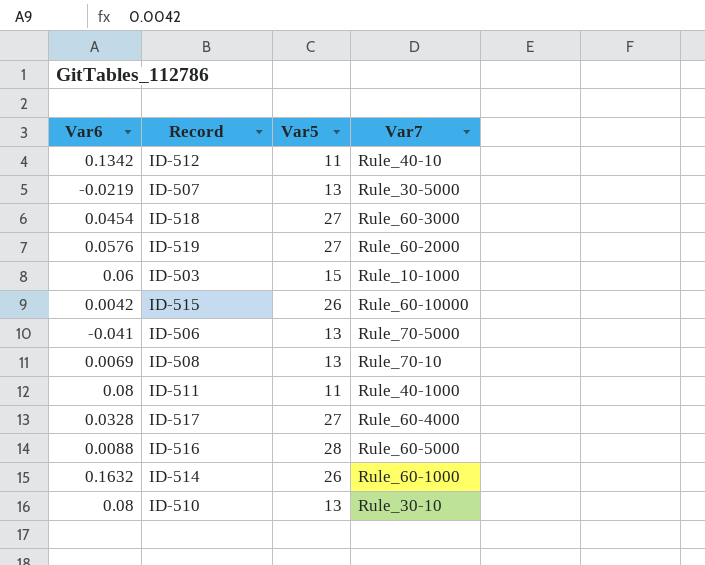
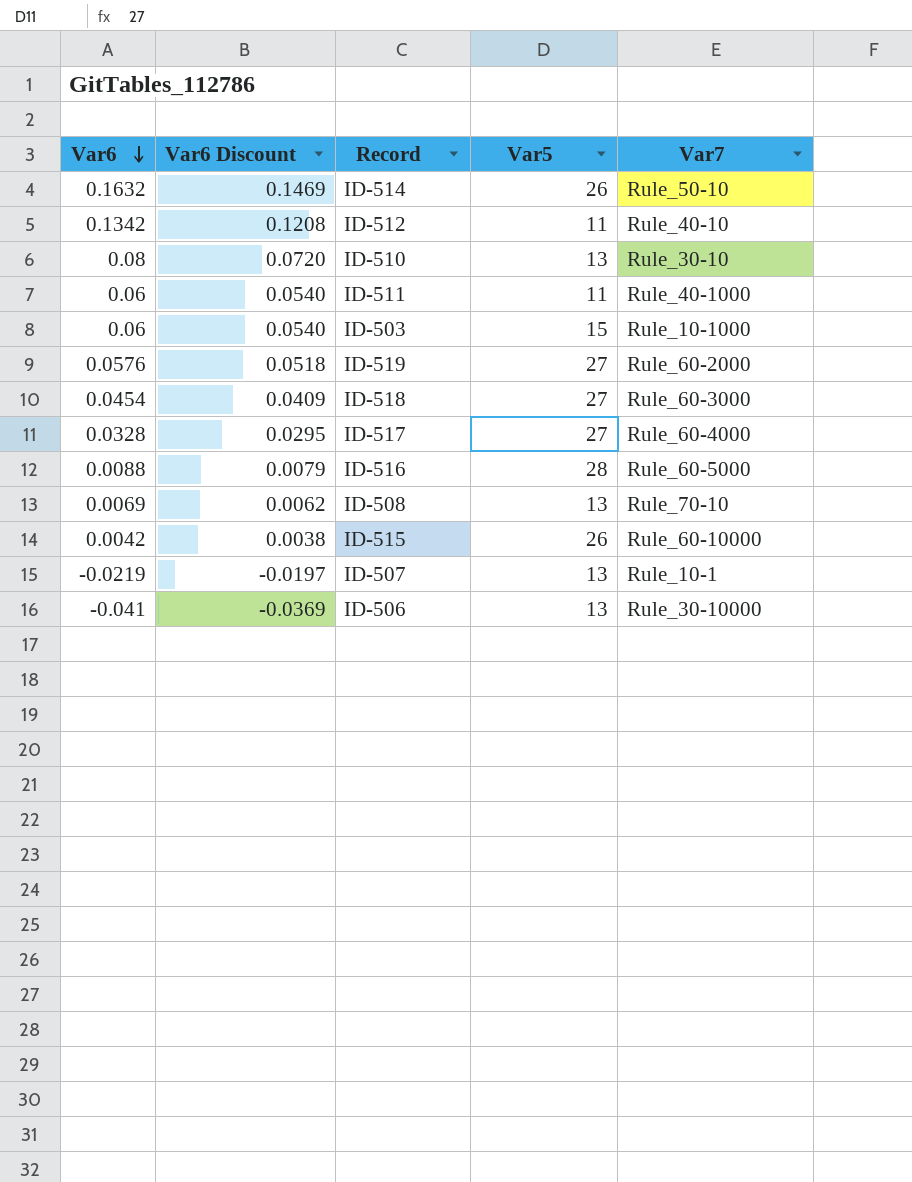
row order: none -> Var6 descending
column Var6 Discount | formula: none -> [Var6] * 0.9
ID-514 | Var7: Rule_60-1000 -> Rule_50-10
ID-511 | Var6: 0.08 -> 0.06
ID-507 | Var7: Rule_30-5000 -> Rule_10-1
ID-506 | Var7: Rule_70-5000 -> Rule_30-10000

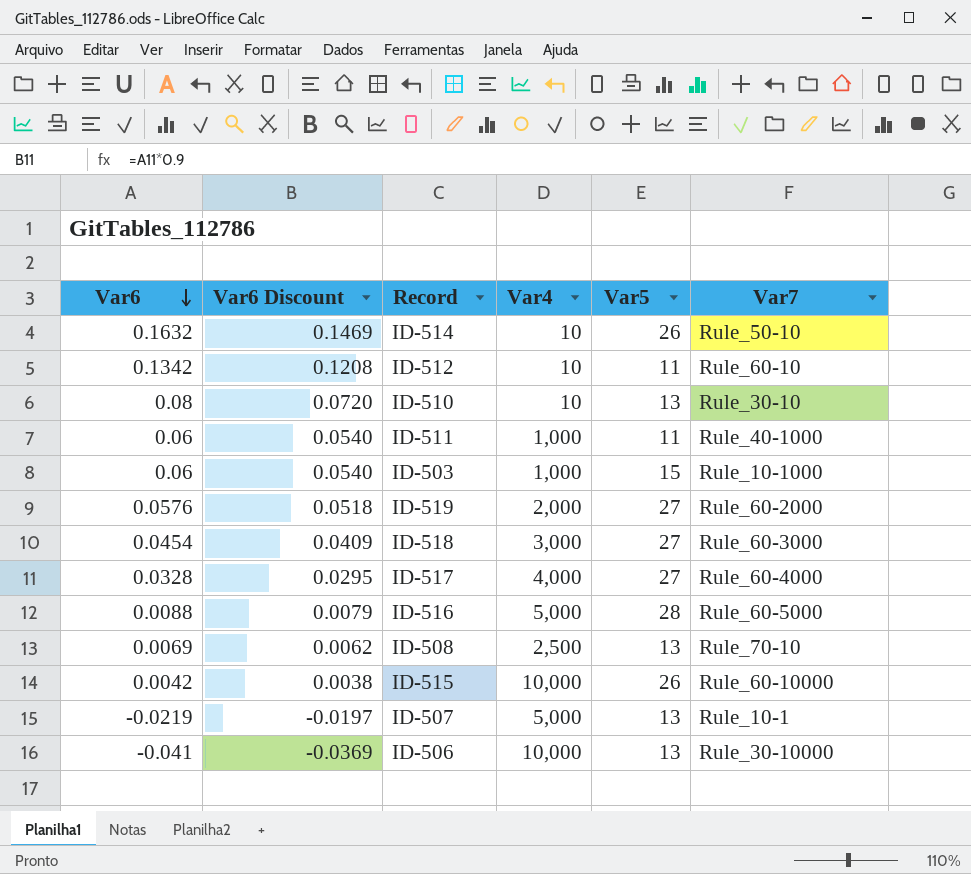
column Var4 | position: none -> 4
ID-512 | Var7: Rule_40-10 -> Rule_60-10

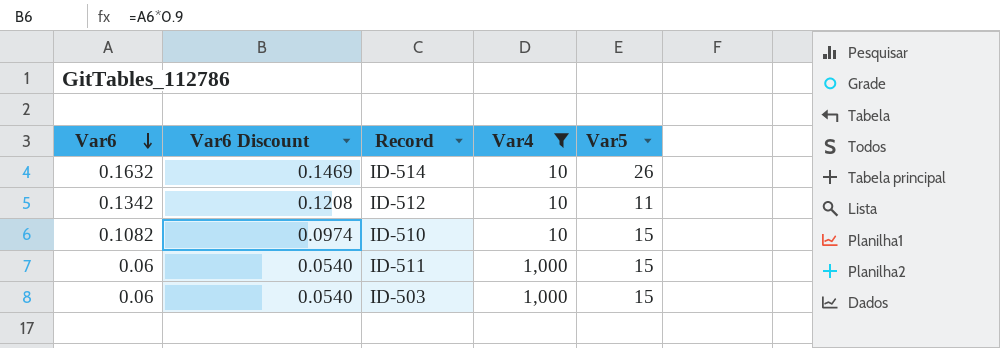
filter: none -> Var4 <= 1,000
column Var7 | position: 6 -> none
ID-510 | Var6: 0.08 -> 0.1082
ID-510 | Var6 Discount: 0.0720 -> 0.0974
ID-510 | Var5: 13 -> 15
ID-511 | Var5: 11 -> 15

